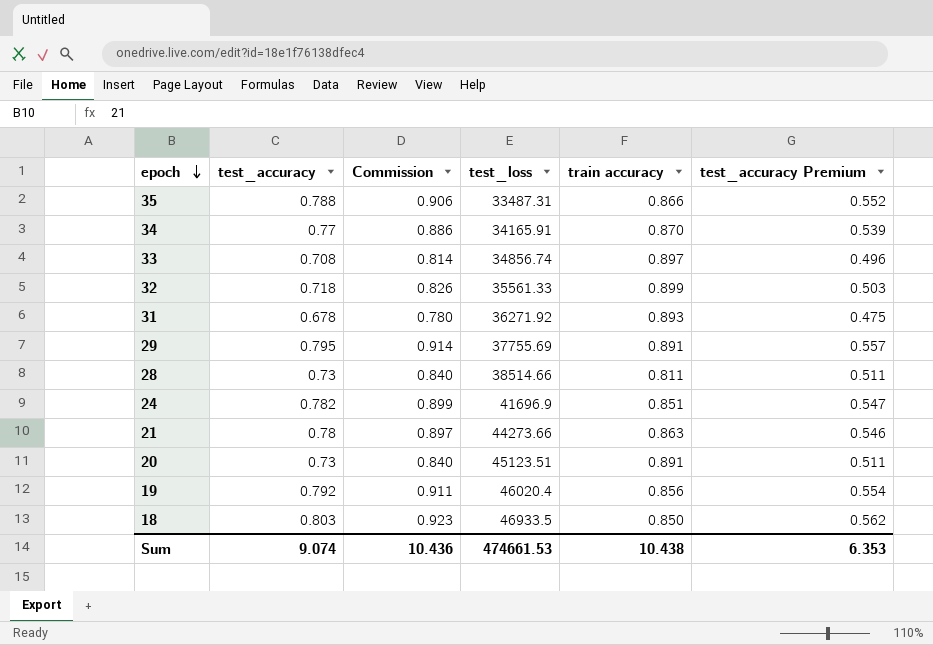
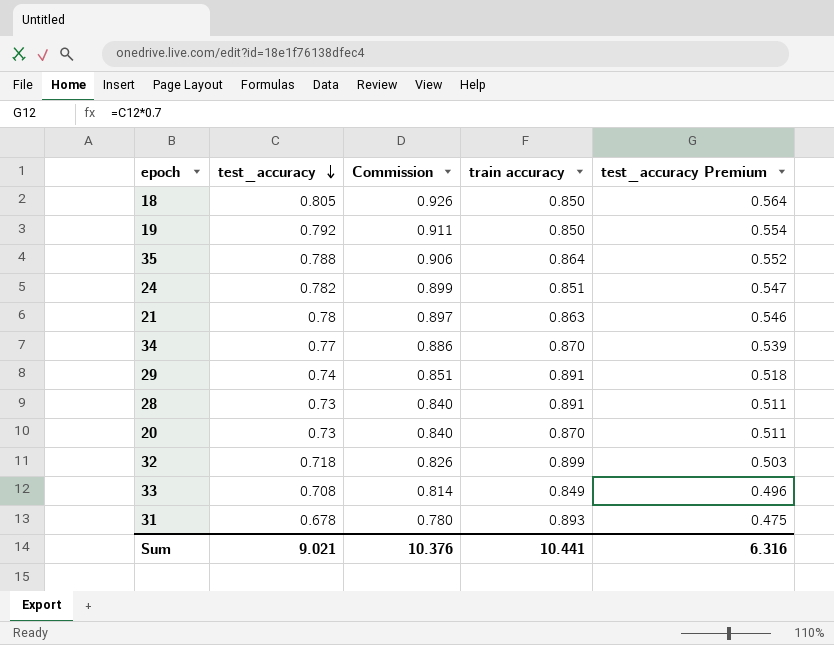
row order: epoch descending -> test_accuracy descending
column test_loss | position: 4 -> none
18 | test_accuracy: 0.803 -> 0.805
18 | Commission: 0.923 -> 0.926
18 | test_accuracy Premium: 0.562 -> 0.564
19 | train accuracy: 0.856 -> 0.850
35 | train accuracy: 0.866 -> 0.864
29 | test_accuracy: 0.795 -> 0.74
29 | Commission: 0.914 -> 0.851
29 | test_accuracy Premium: 0.557 -> 0.518
28 | train accuracy: 0.811 -> 0.891
20 | train accuracy: 0.891 -> 0.870
33 | train accuracy: 0.897 -> 0.849
Sum | test_accuracy: 9.074 -> 9.021
Sum | Commission: 10.436 -> 10.376
Sum | train accuracy: 10.438 -> 10.441
Sum | test_accuracy Premium: 6.353 -> 6.316

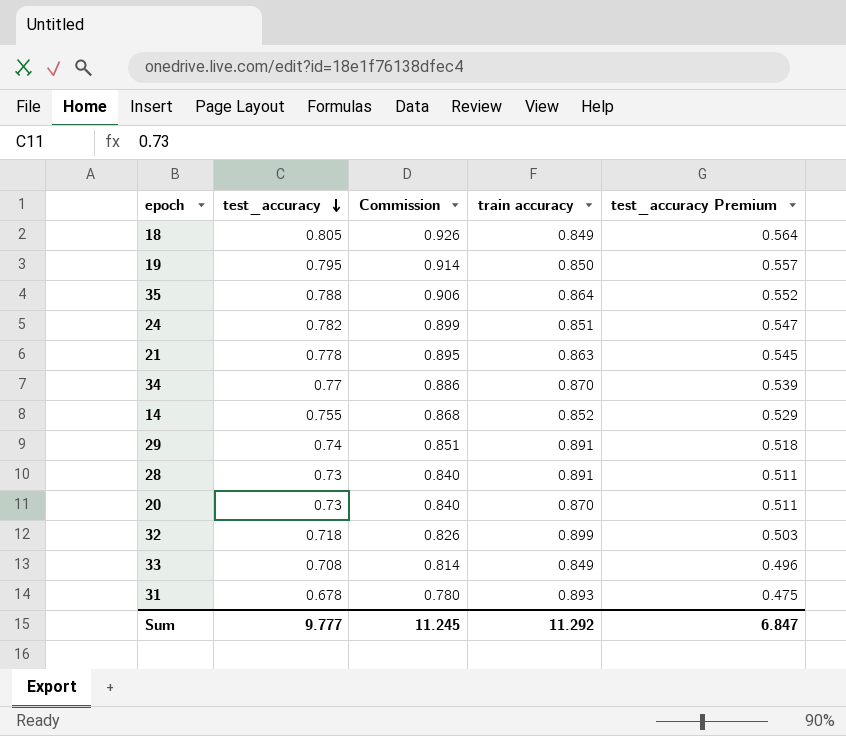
18 | train accuracy: 0.850 -> 0.849
19 | test_accuracy: 0.792 -> 0.795
19 | Commission: 0.911 -> 0.914
19 | test_accuracy Premium: 0.554 -> 0.557
21 | test_accuracy: 0.78 -> 0.778
21 | Commission: 0.897 -> 0.895
21 | test_accuracy Premium: 0.546 -> 0.545
row 14: none -> 0.755 | 0.868 | 0.852 | 0.529
Sum | test_accuracy: 9.021 -> 9.777
Sum | Commission: 10.376 -> 11.245
Sum | train accuracy: 10.441 -> 11.292
Sum | test_accuracy Premium: 6.316 -> 6.847

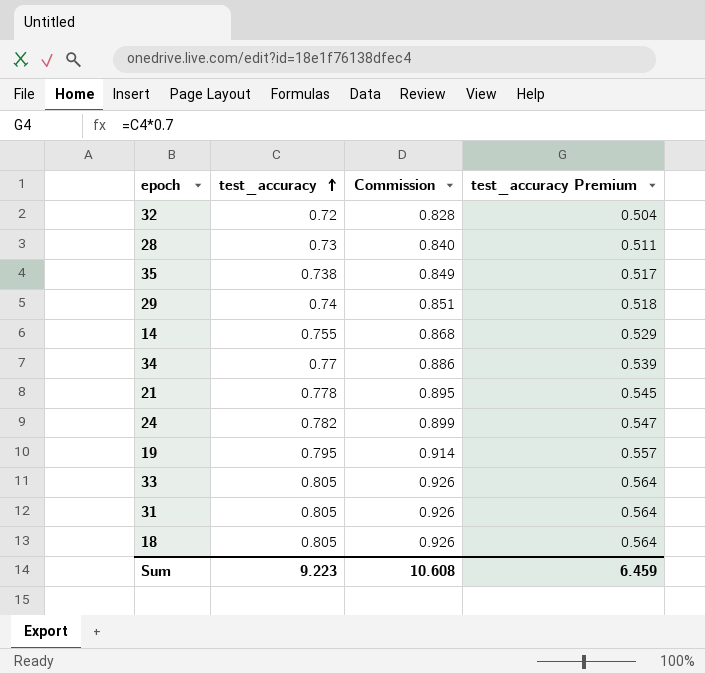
row order: test_accuracy descending -> test_accuracy ascending
column train accuracy | position: 4 -> none
row 20: 0.73 | 0.840 | 0.870 | 0.511 -> none
32 | test_accuracy: 0.718 -> 0.72
32 | Commission: 0.826 -> 0.828
32 | test_accuracy Premium: 0.503 -> 0.504
35 | test_accuracy: 0.788 -> 0.738
35 | Commission: 0.906 -> 0.849
35 | test_accuracy Premium: 0.552 -> 0.517
33 | test_accuracy: 0.708 -> 0.805
33 | Commission: 0.814 -> 0.926
33 | test_accuracy Premium: 0.496 -> 0.564
31 | test_accuracy: 0.678 -> 0.805
31 | Commission: 0.780 -> 0.926
31 | test_accuracy Premium: 0.475 -> 0.564
Sum | test_accuracy: 9.777 -> 9.223
Sum | Commission: 11.245 -> 10.608
Sum | test_accuracy Premium: 6.847 -> 6.459

